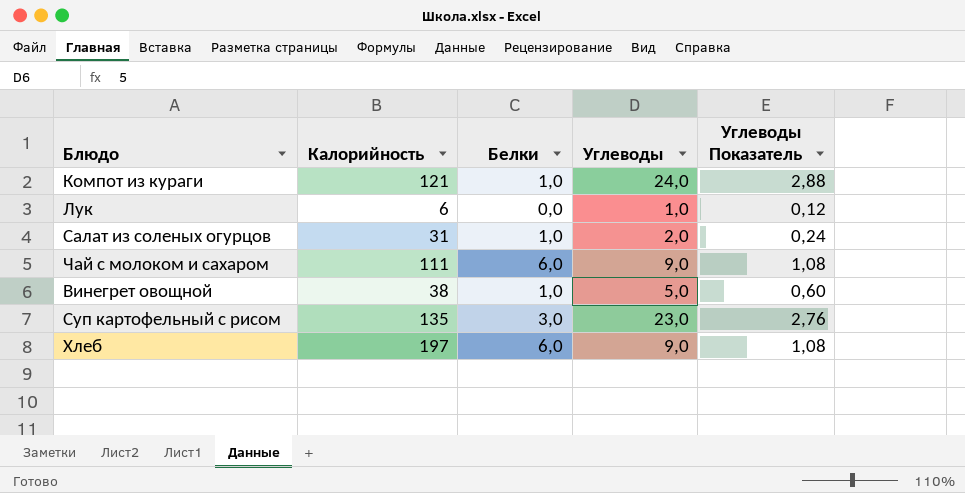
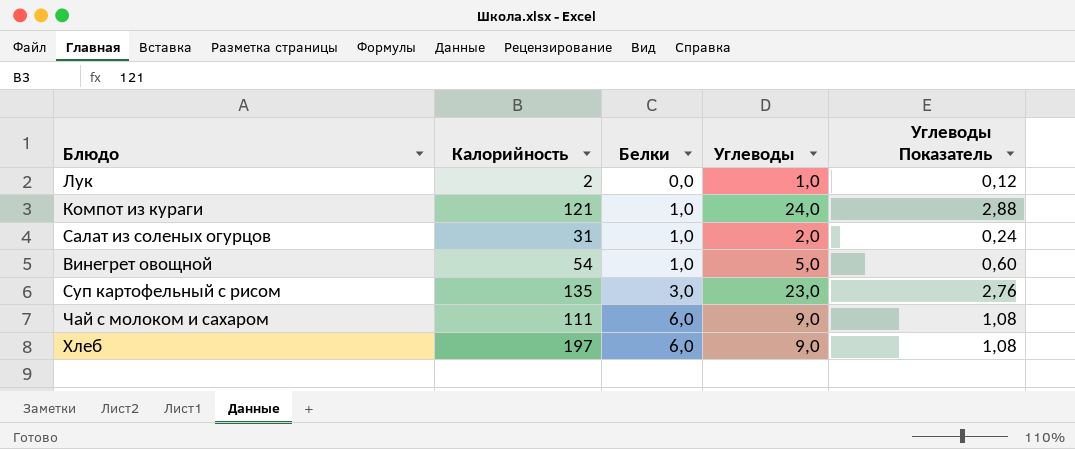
row order: none -> Белки ascending
Лук | Калорийность: 6 -> 2
Винегрет овощной | Калорийность: 38 -> 54

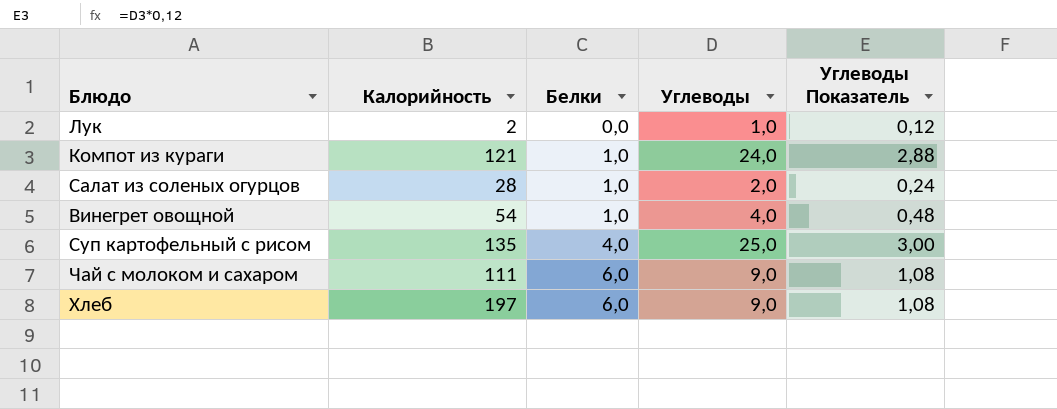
Салат из соленых огурцов | Калорийность: 31 -> 28
Винегрет овощной | Углеводы: 5,0 -> 4,0
Винегрет овощной | Углеводы Показатель: 0,60 -> 0,48
Суп картофельный с рисом | Белки: 3,0 -> 4,0
Суп картофельный с рисом | Углеводы: 23,0 -> 25,0
Суп картофельный с рисом | Углеводы Показатель: 2,76 -> 3,00

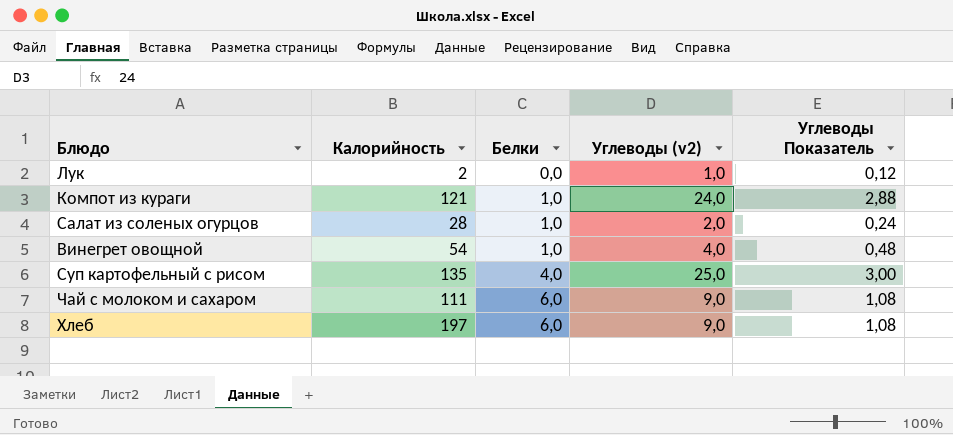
column name: Углеводы -> Углеводы (v2)

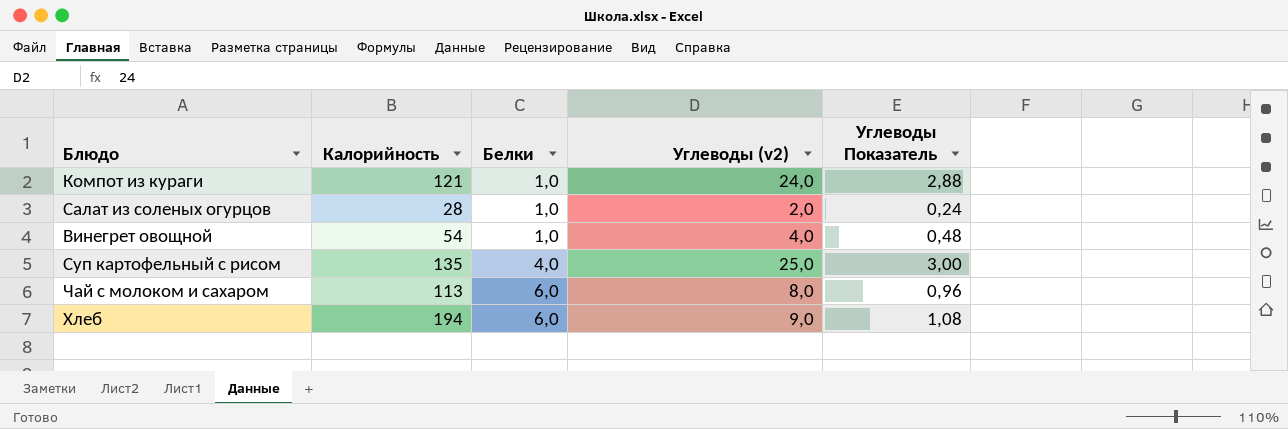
row Лук: 2 | 0,0 | 1,0 | 0,12 -> none
Чай с молоком и сахаром | Калорийность: 111 -> 113
Чай с молоком и сахаром | Углеводы (v2): 9,0 -> 8,0
Чай с молоком и сахаром | Углеводы Показатель: 1,08 -> 0,96
Хлеб | Калорийность: 197 -> 194

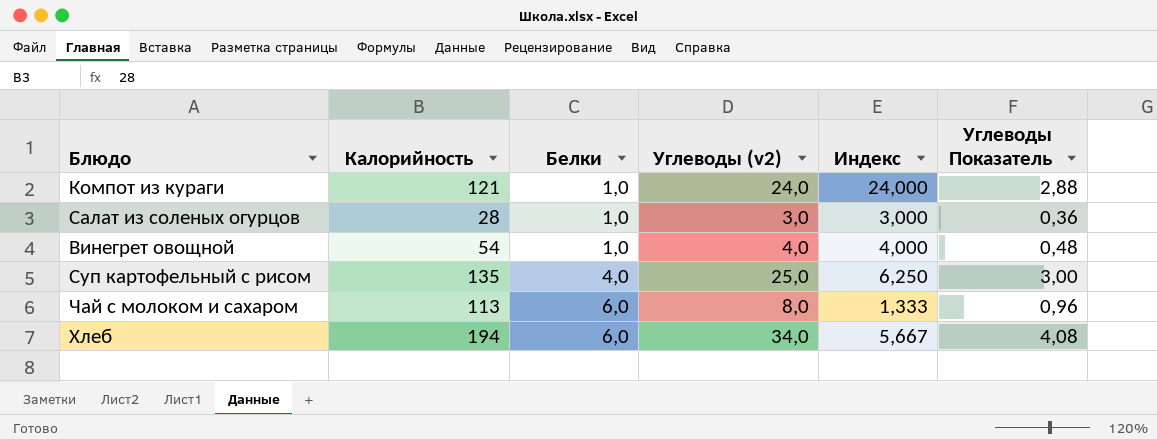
column Индекс | formula: none -> [Углеводы (v2)] / [Белки]
Салат из соленых огурцов | Углеводы (v2): 2,0 -> 3,0
Салат из соленых огурцов | Углеводы Показатель: 0,24 -> 0,36
Хлеб | Углеводы (v2): 9,0 -> 34,0
Хлеб | Углеводы Показатель: 1,08 -> 4,08

